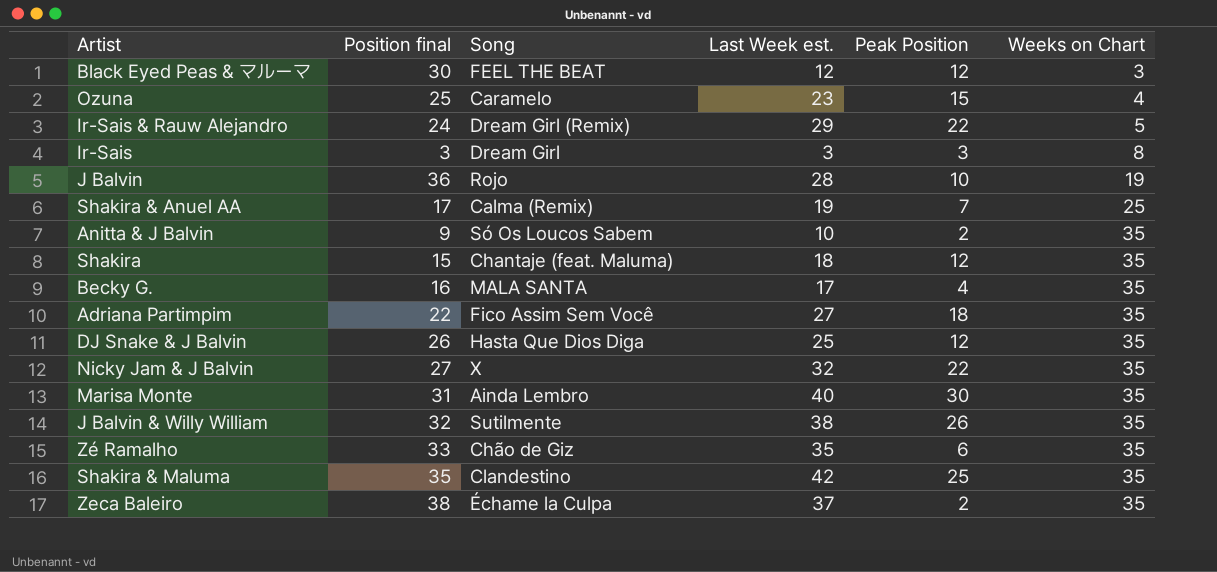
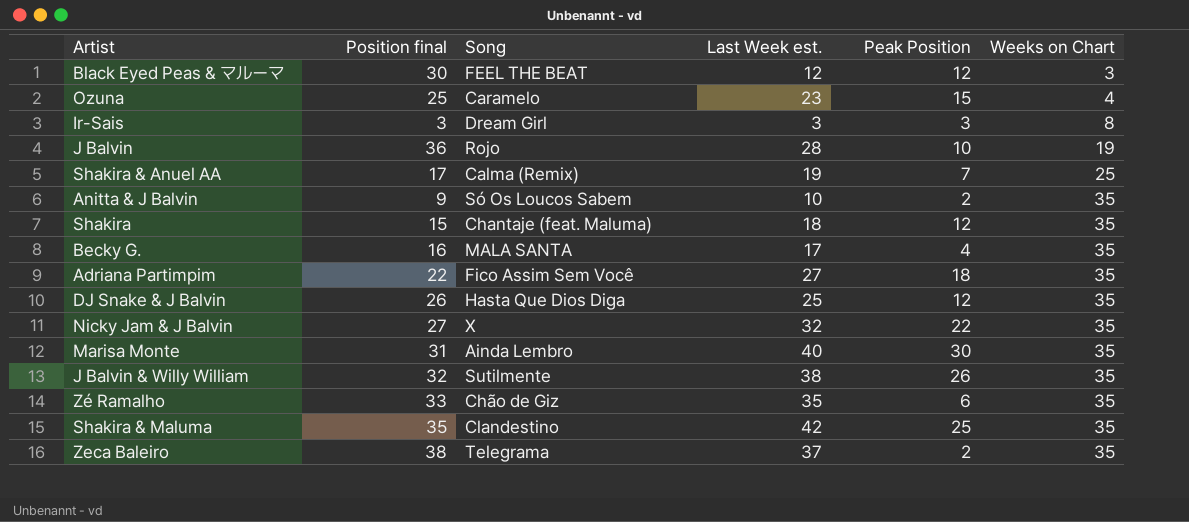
row Ir-Sais & Rauw Alejandro: 24 | Dream Girl (Remix) | 29 | 22 | 5 -> none
Zeca Baleiro | Song: Échame la Culpa -> Telegrama

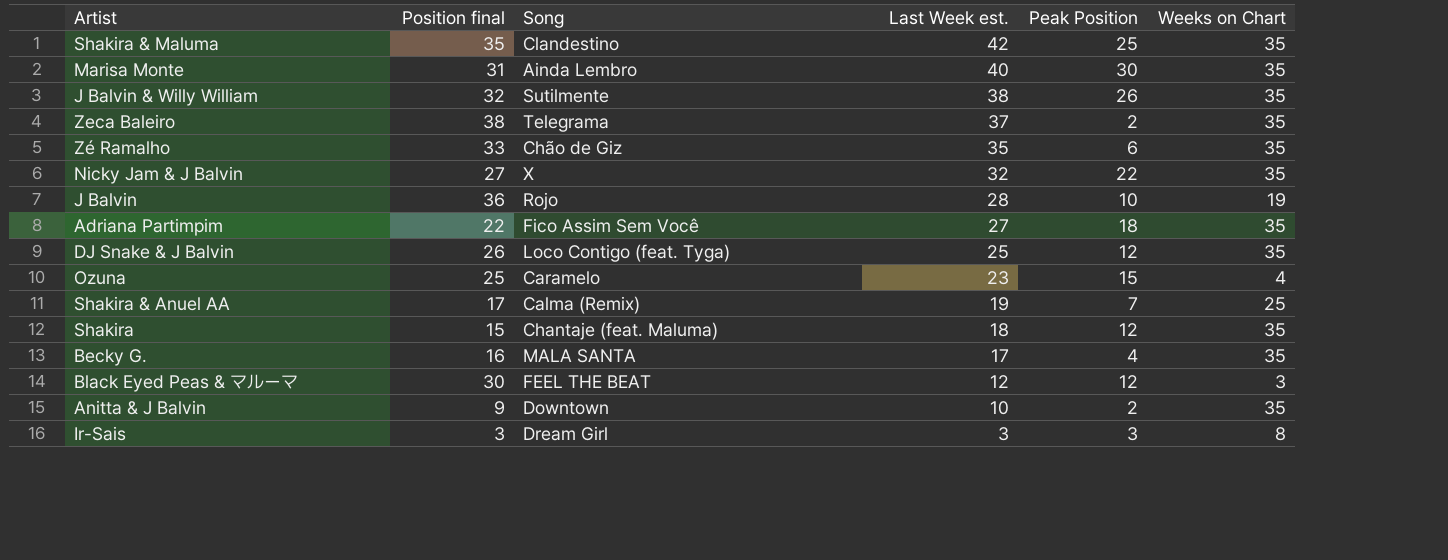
row order: Weeks on Chart ascending -> Last Week est. descending
DJ Snake & J Balvin | Song: Hasta Que Dios Diga -> Loco Contigo (feat. Tyga)
Anitta & J Balvin | Song: Só Os Loucos Sabem -> Downtown

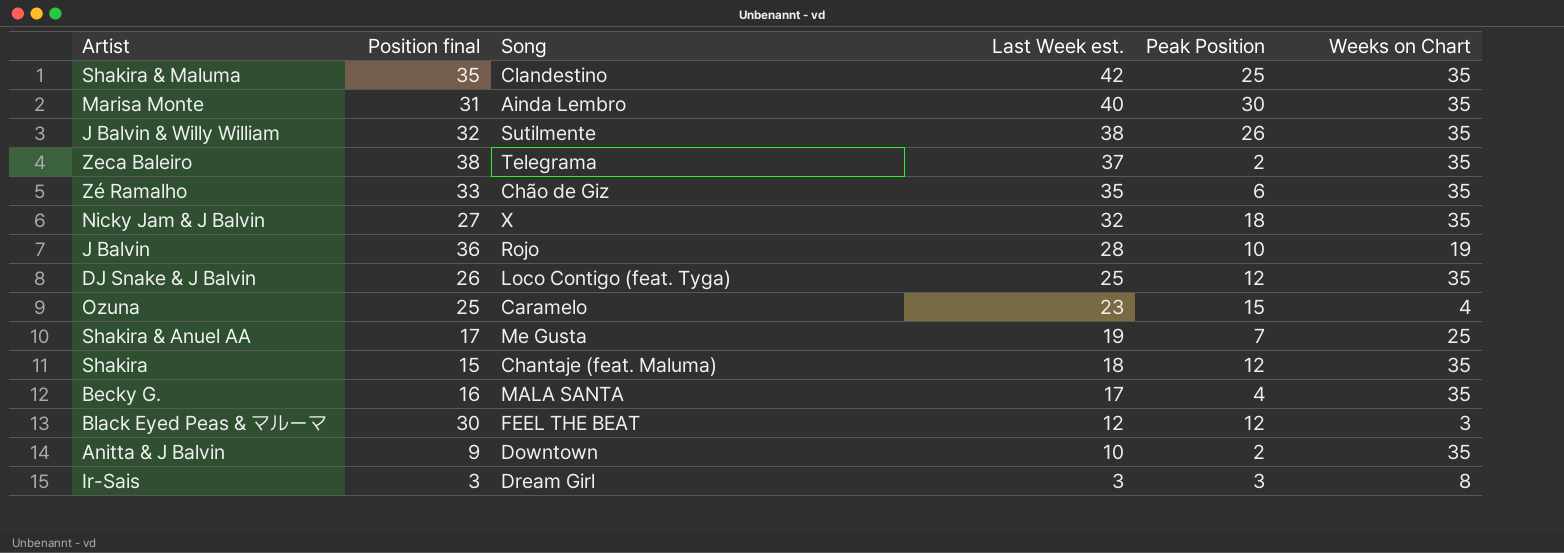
row Adriana Partimpim: 22 | Fico Assim Sem Você | 27 | 18 | 35 -> none
Nicky Jam & J Balvin | Peak Position: 22 -> 18
Shakira & Anuel AA | Song: Calma (Remix) -> Me Gusta

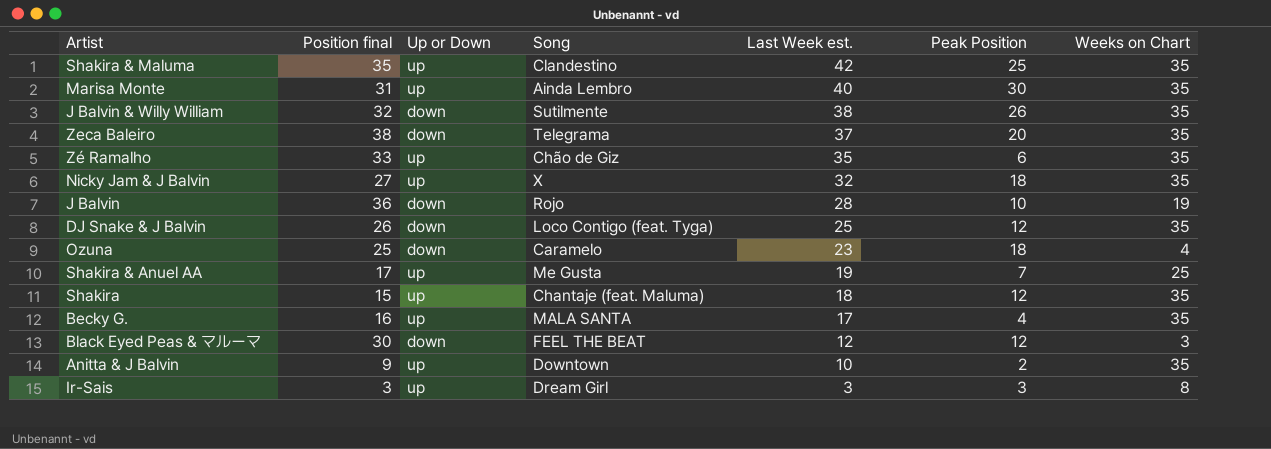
column Up or Down | position: none -> 3
Zeca Baleiro | Peak Position: 2 -> 20
Ozuna | Peak Position: 15 -> 18

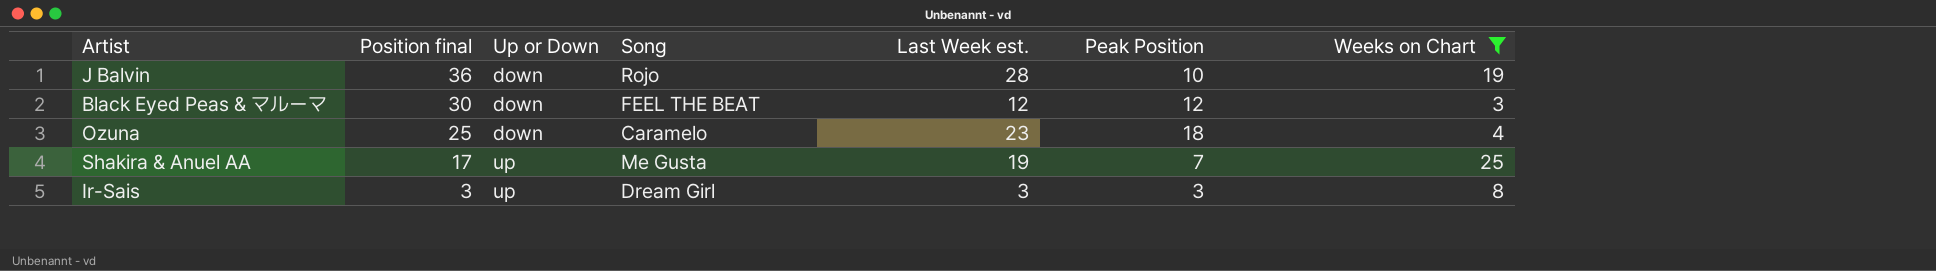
filter: none -> Weeks on Chart != 35
row order: Last Week est. descending -> Position final descending

